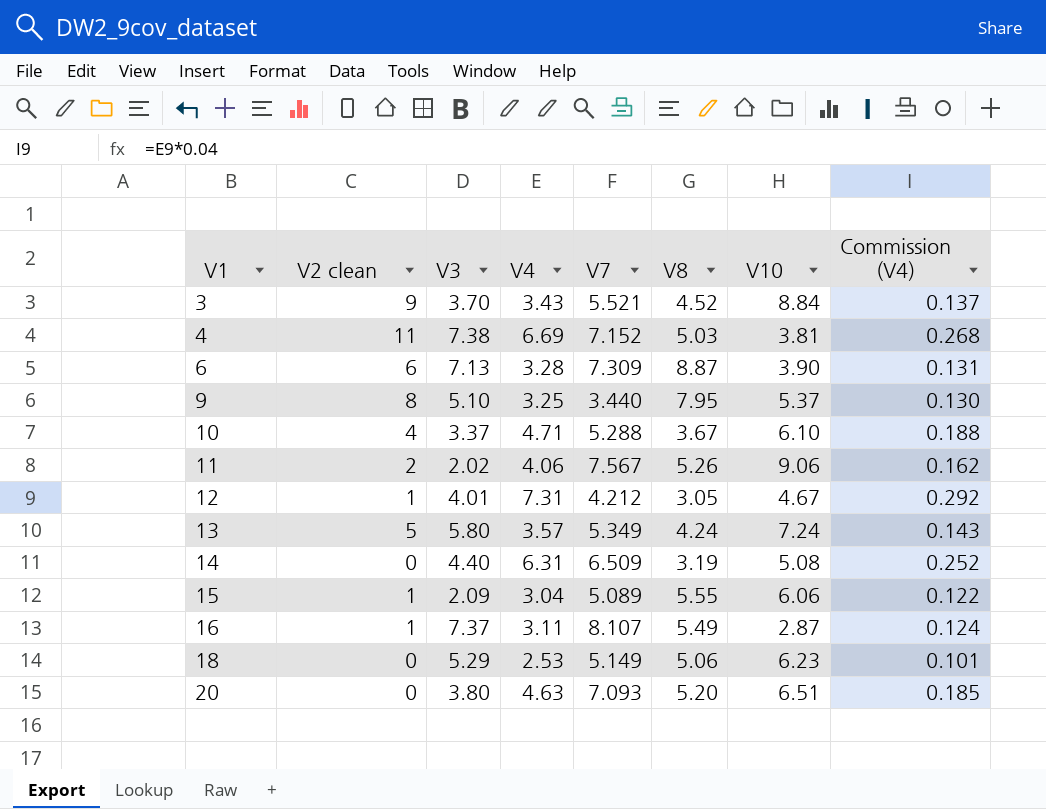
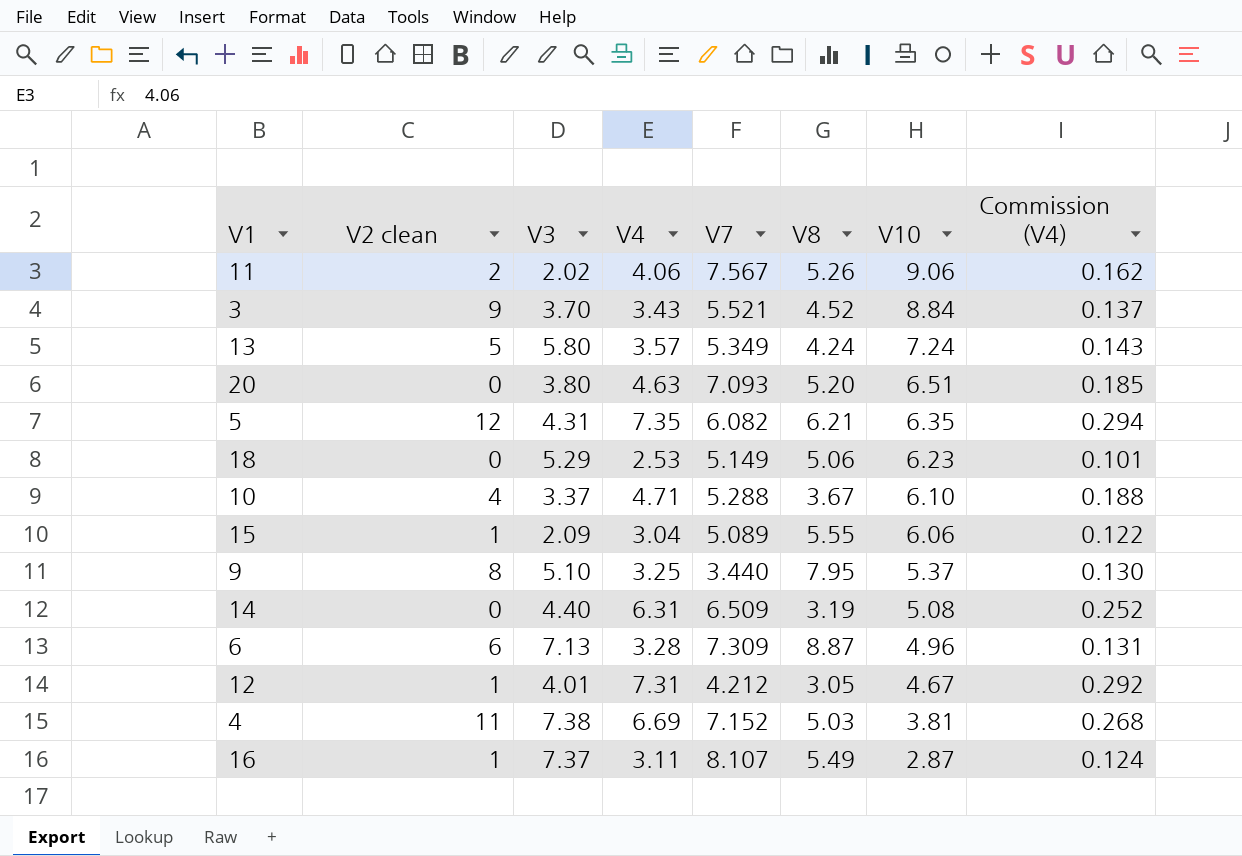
row order: V1 ascending -> V10 descending
row 5: none -> 12 | 4.31 | 7.35 | 6.082 | 6.21 | 6.35 | 0.294
6 | V10: 3.90 -> 4.96

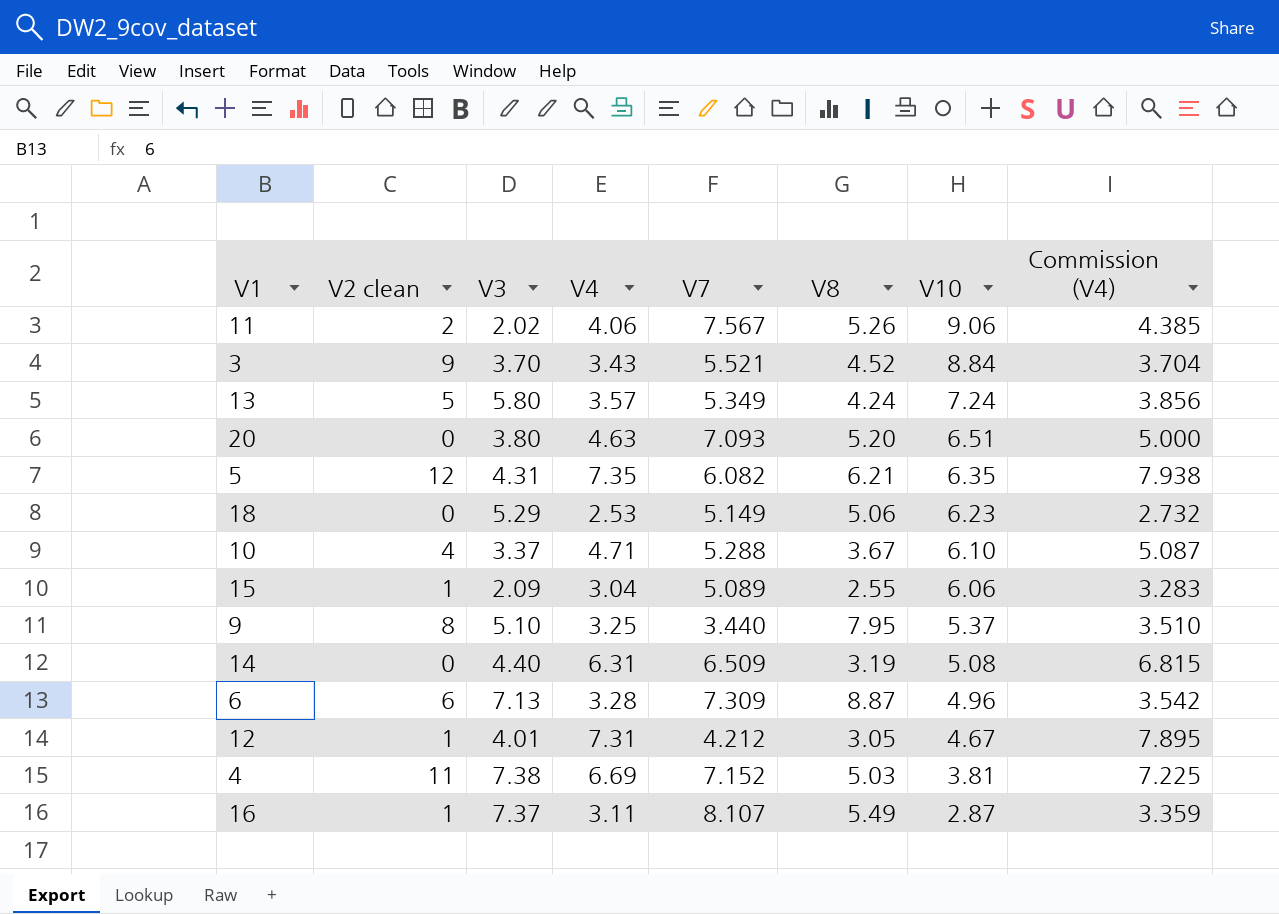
column Commission (V4) | formula: [V4] * 0.04 -> [V4] * 1.08
15 | V8: 5.55 -> 2.55

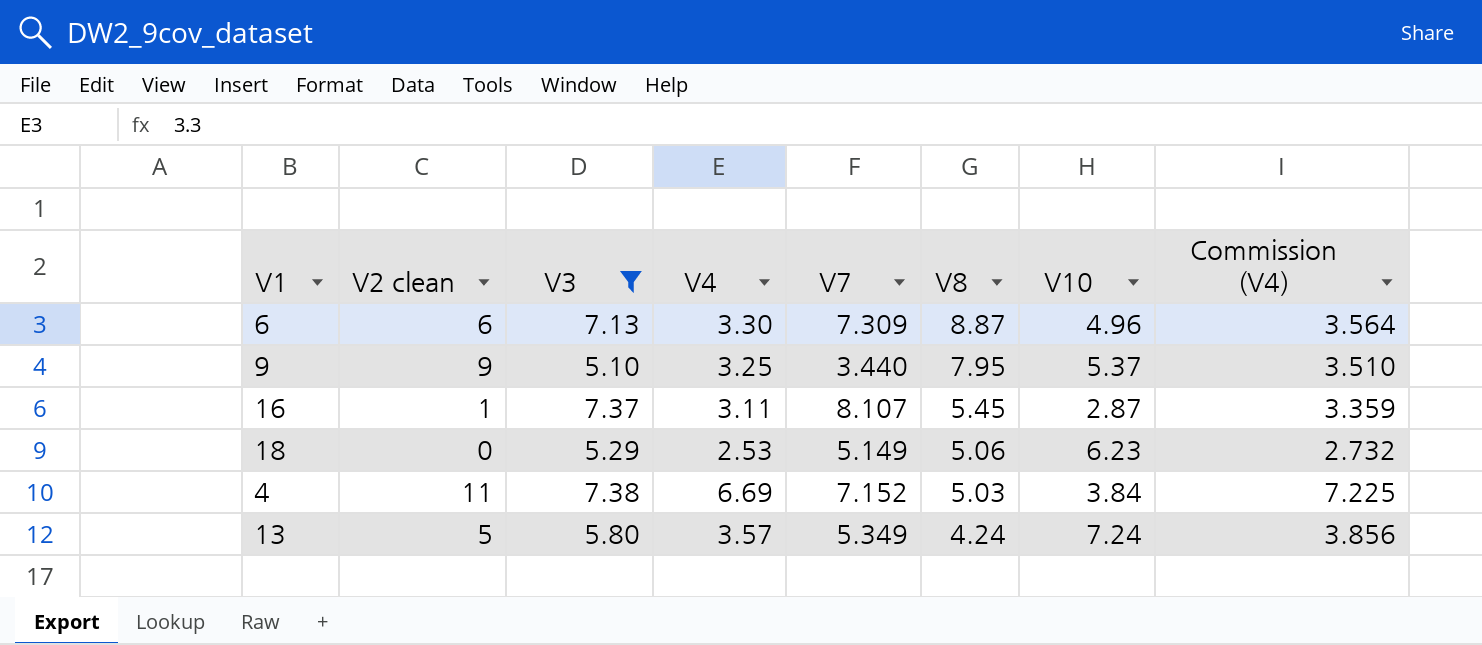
filter: none -> V3 >= 5.10
row order: V10 descending -> V8 descending
6 | V4: 3.28 -> 3.30
6 | Commission (V4): 3.542 -> 3.564
9 | V2 clean: 8 -> 9
16 | V8: 5.49 -> 5.45
4 | V10: 3.81 -> 3.84

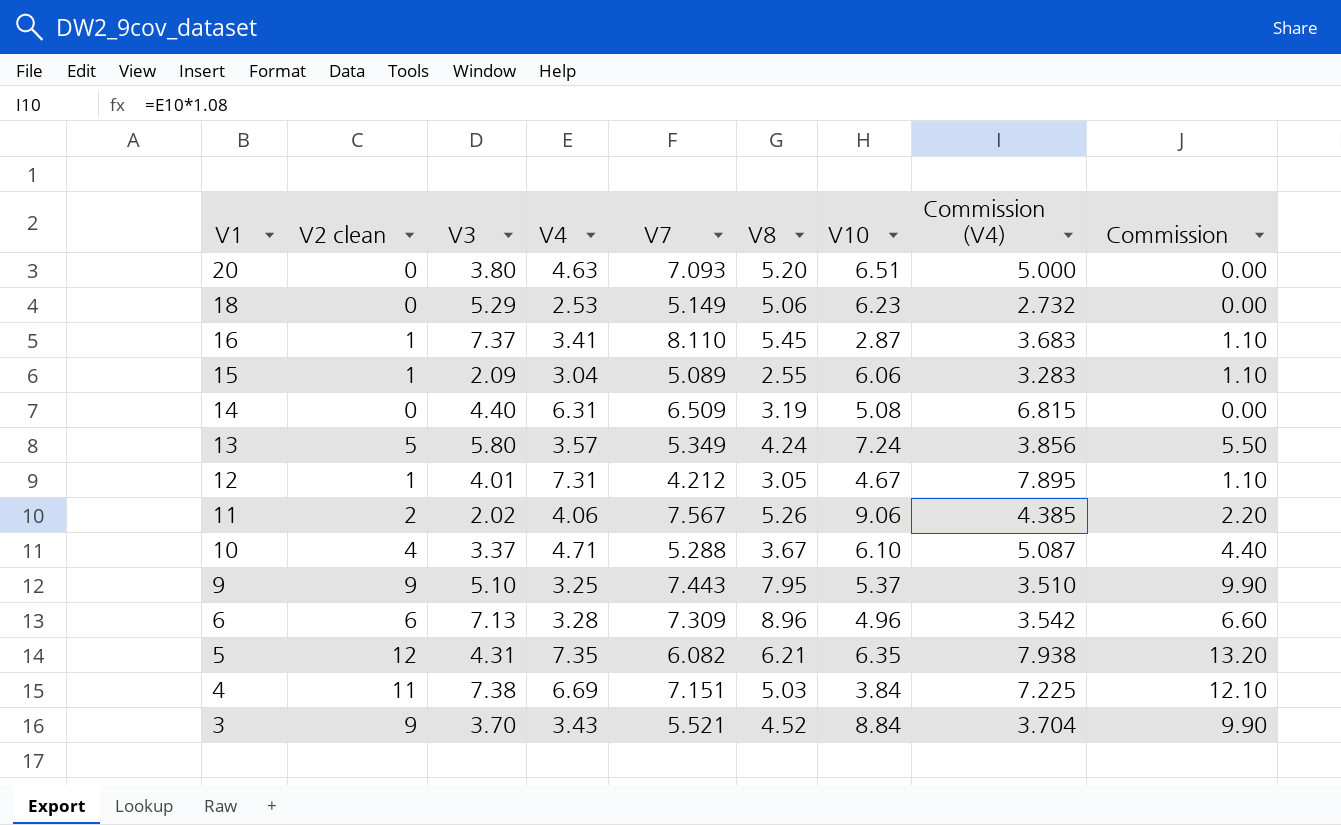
filter: V3 >= 5.10 -> none
row order: V8 descending -> V1 descending
column Commission | formula: none -> [V2 clean] * 1.1
16 | V4: 3.11 -> 3.41
16 | V7: 8.107 -> 8.110
16 | Commission (V4): 3.359 -> 3.683
9 | V7: 3.440 -> 7.443
6 | V4: 3.30 -> 3.28
6 | V8: 8.87 -> 8.96
6 | Commission (V4): 3.564 -> 3.542
4 | V7: 7.152 -> 7.151

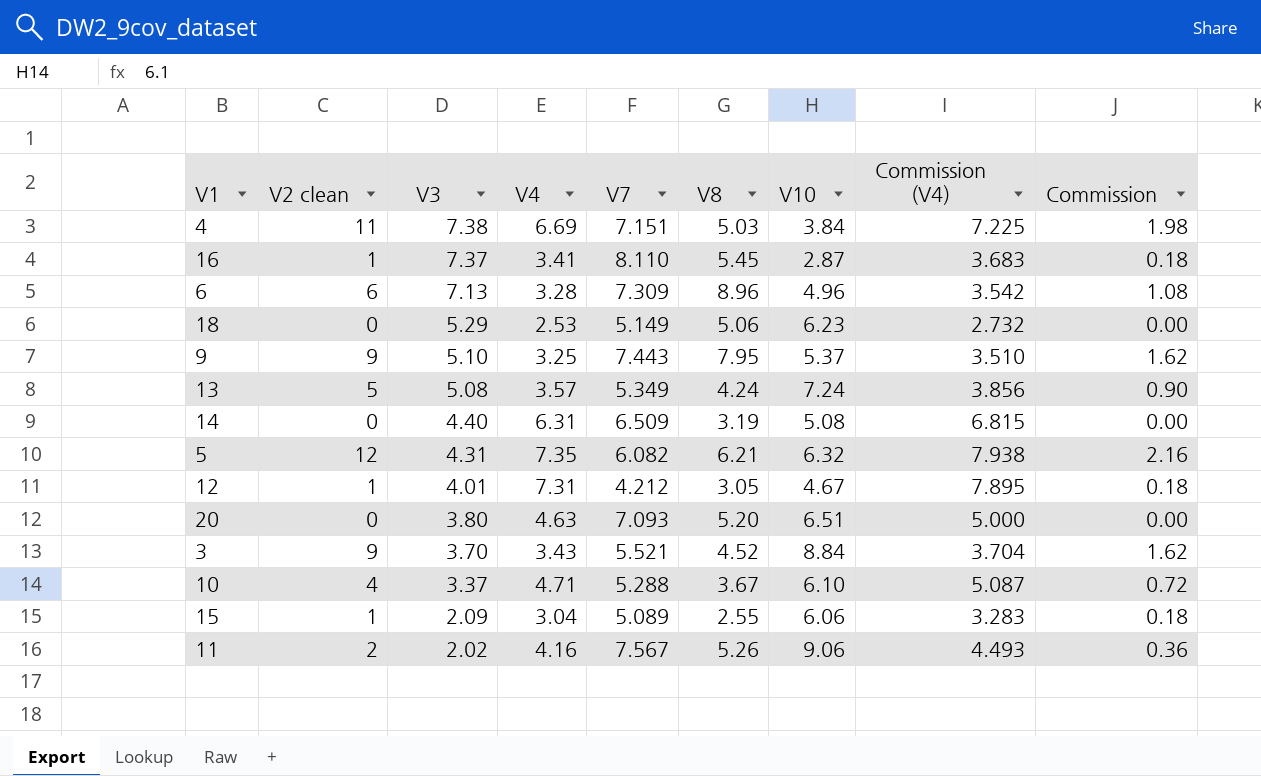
row order: V1 descending -> V3 descending
column Commission | formula: [V2 clean] * 1.1 -> [V2 clean] * 0.18
13 | V3: 5.80 -> 5.08
5 | V10: 6.35 -> 6.32
11 | V4: 4.06 -> 4.16
11 | Commission (V4): 4.385 -> 4.493

